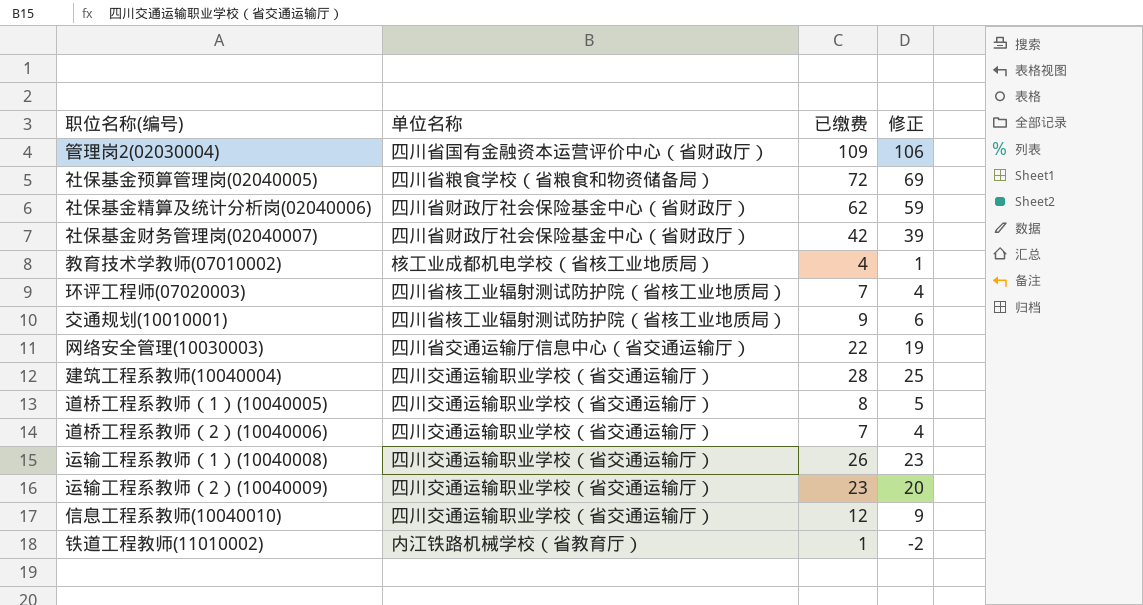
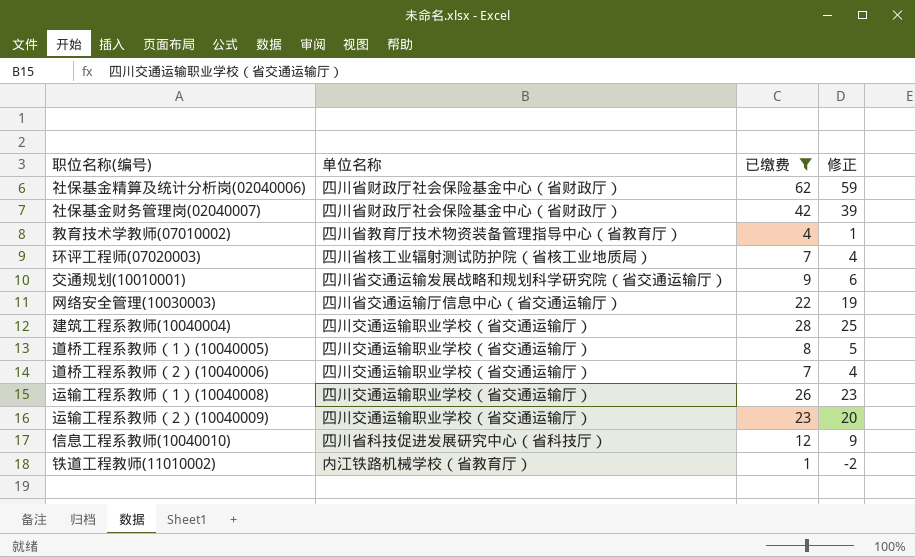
filter: none -> 已缴费 <= 62
教育技术学教师(07010002) | 单位名称: 核工业成都机电学校（省核工业地质局） -> 四川省教育厅技术物资装备管理指导中心（省教育厅）
交通规划(10010001) | 单位名称: 四川省核工业辐射测试防护院（省核工业地质局） -> 四川省交通运输发展战略和规划科学研究院（省交通运输厅）
信息工程系教师(10040010) | 单位名称: 四川交通运输职业学校（省交通运输厅） -> 四川省科技促进发展研究中心（省科技厅）

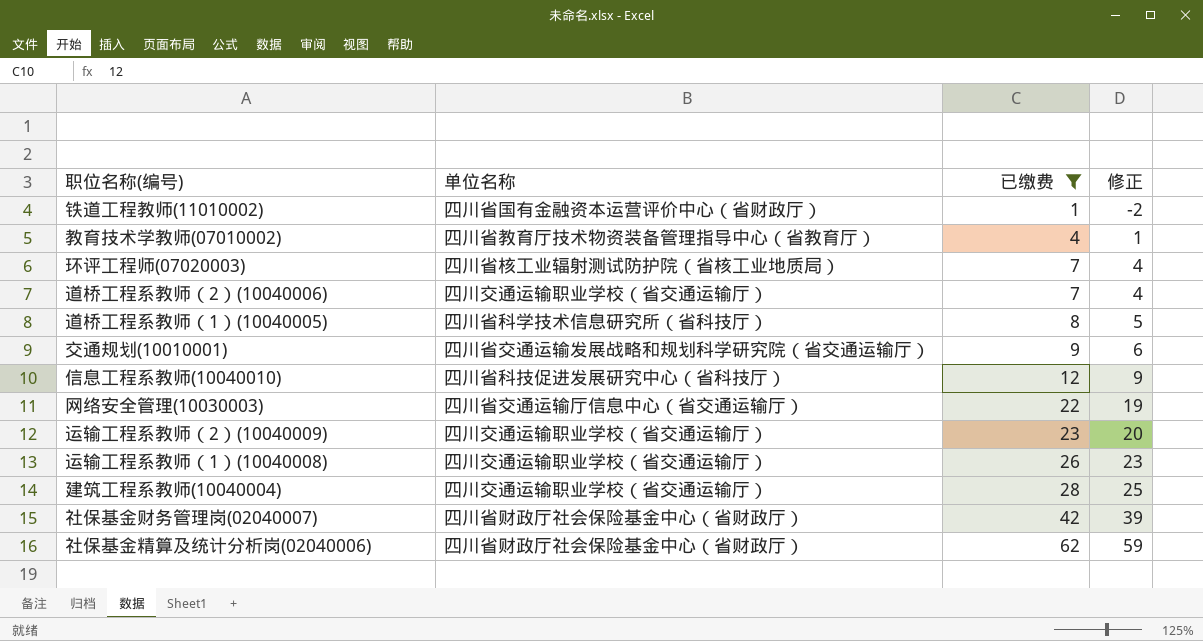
row order: none -> 已缴费 ascending
铁道工程教师(11010002) | 单位名称: 内江铁路机械学校（省教育厅） -> 四川省国有金融资本运营评价中心（省财政厅）
道桥工程系教师（1）(10040005) | 单位名称: 四川交通运输职业学校（省交通运输厅） -> 四川省科学技术信息研究所（省科技厅）

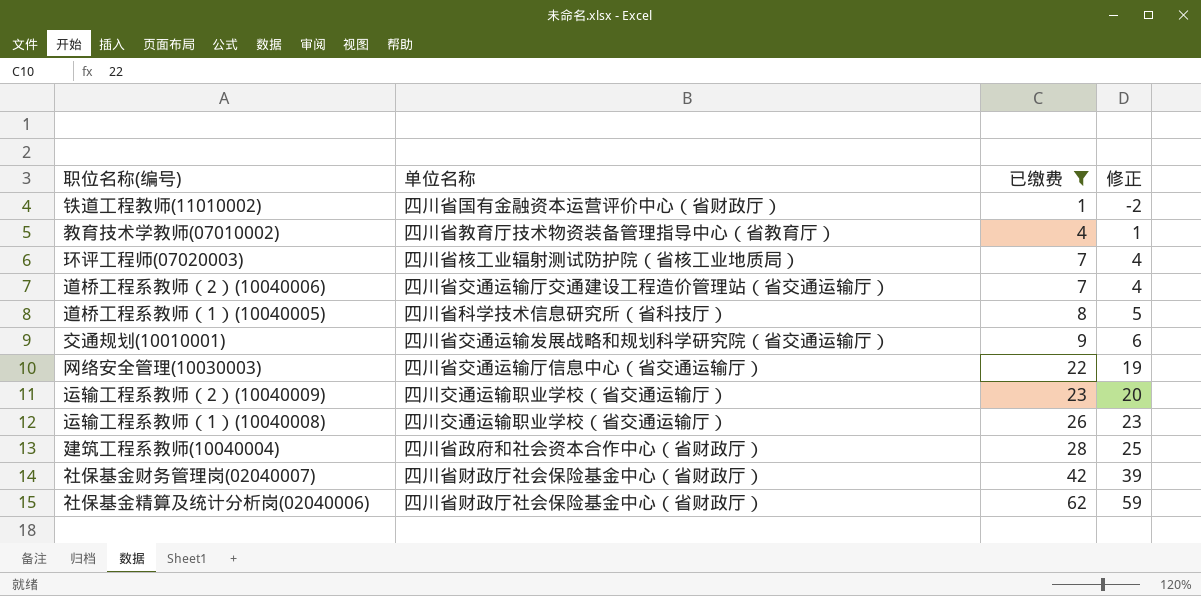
row 信息工程系教师(10040010): 四川省科技促进发展研究中心（省科技厅） | 12 | 9 -> none
道桥工程系教师（2）(10040006) | 单位名称: 四川交通运输职业学校（省交通运输厅） -> 四川省交通运输厅交通建设工程造价管理站（省交通运输厅）
建筑工程系教师(10040004) | 单位名称: 四川交通运输职业学校（省交通运输厅） -> 四川省政府和社会资本合作中心（省财政厅）

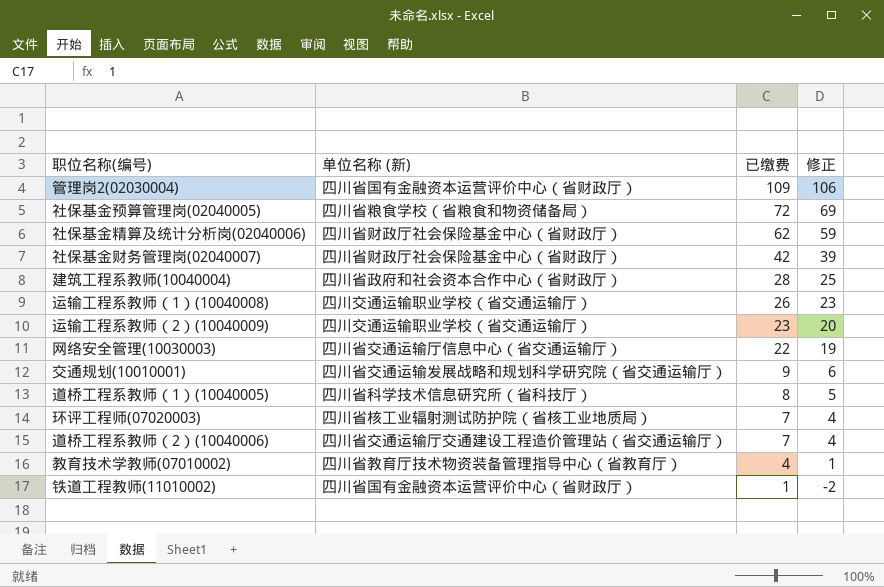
filter: 已缴费 <= 62 -> none
row order: 已缴费 ascending -> 已缴费 descending
column name: 单位名称 -> 单位名称 (新)

